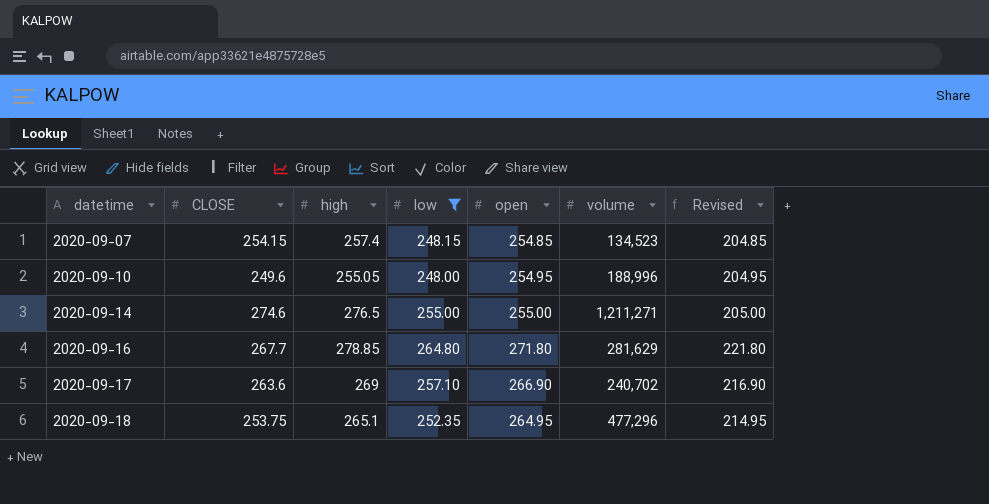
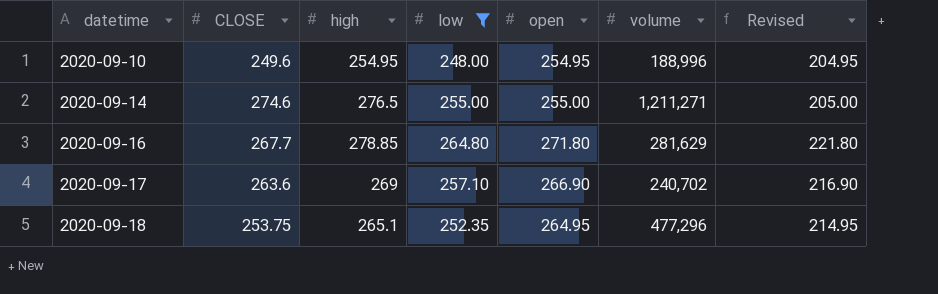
row 2020-09-07: 254.15 | 257.4 | 248.15 | 254.85 | 134,523 | 204.85 -> none
2020-09-10 | high: 255.05 -> 254.95

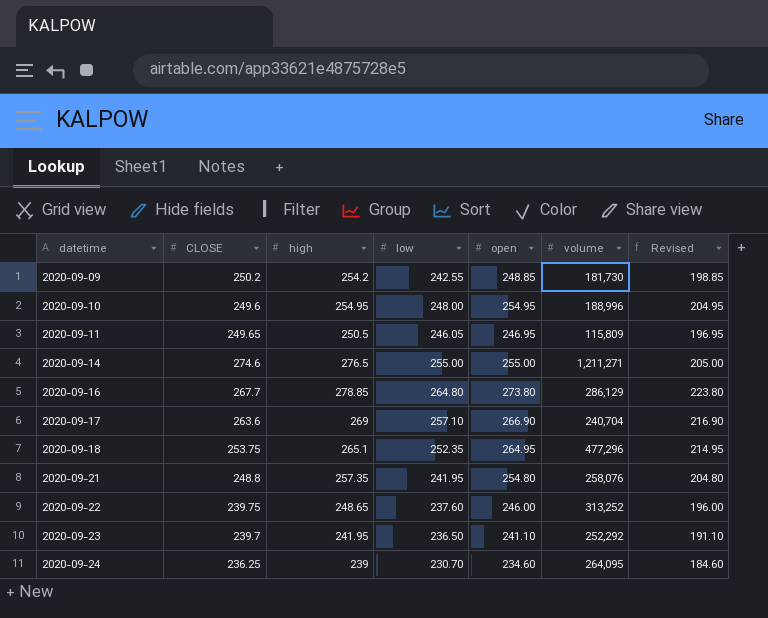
filter: low >= 248.00 -> none
2020-09-16 | open: 271.80 -> 273.80
2020-09-16 | volume: 281,629 -> 286,129
2020-09-16 | Revised: 221.80 -> 223.80
2020-09-17 | volume: 240,702 -> 240,704

